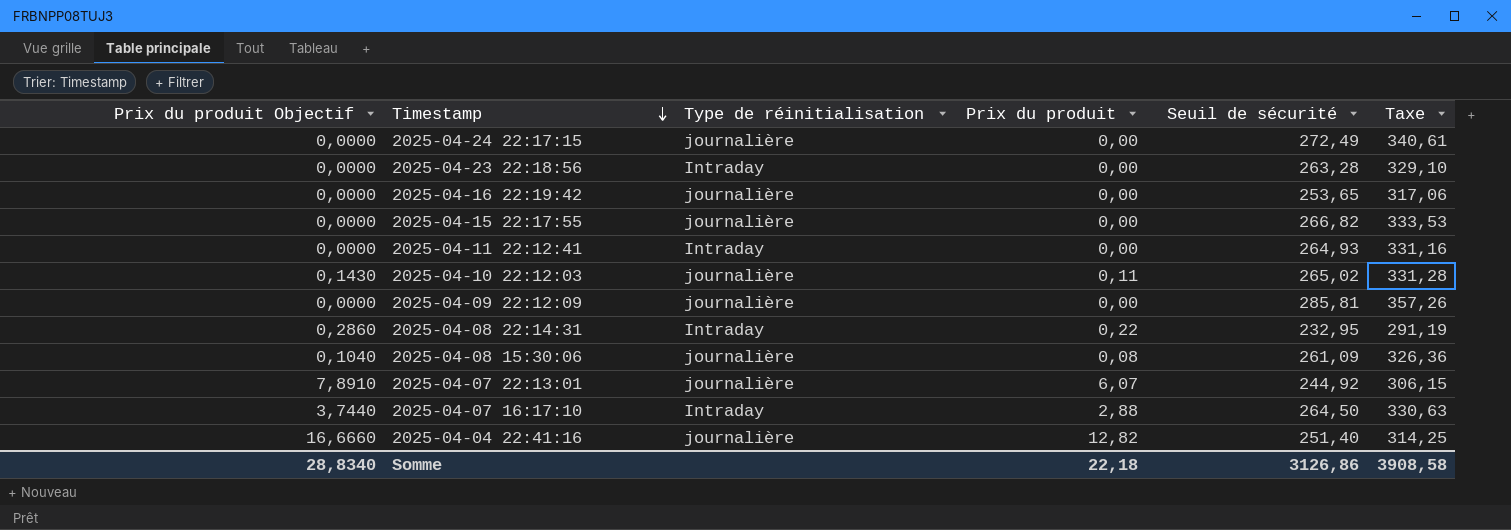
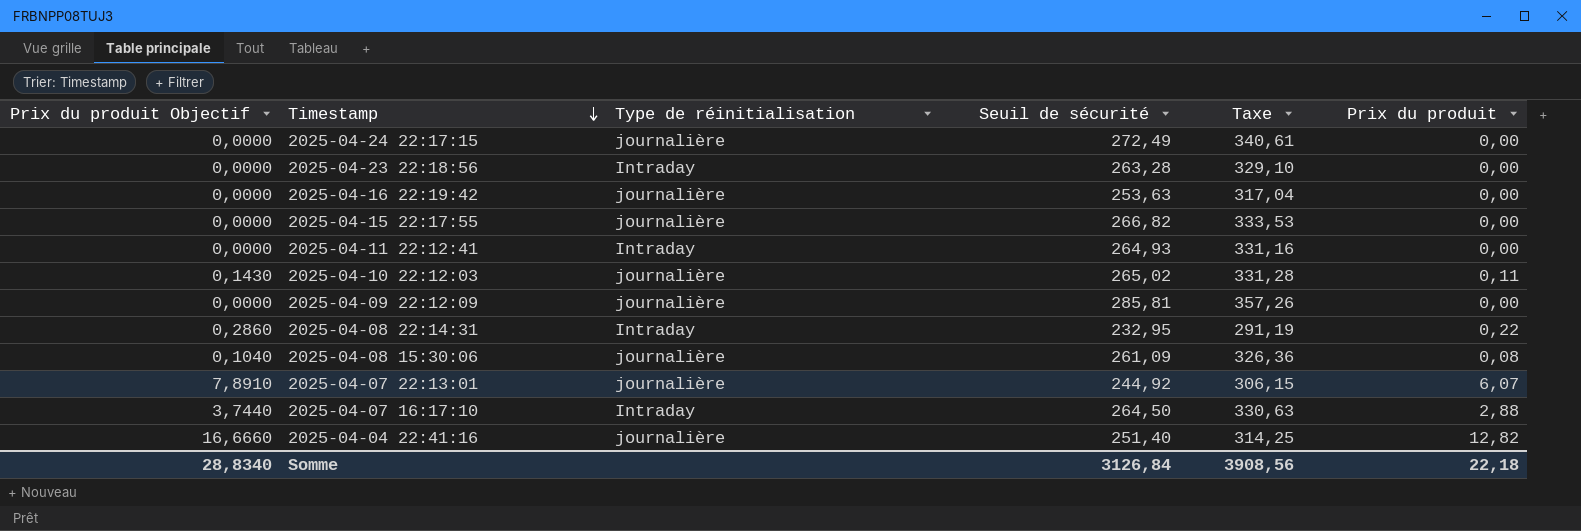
column Prix du produit | position: 4 -> 6
2025-04-16 22:19:42 | Seuil de sécurité: 253,65 -> 253,63
2025-04-16 22:19:42 | Taxe: 317,06 -> 317,04
Somme | Seuil de sécurité: 3126,86 -> 3126,84
Somme | Taxe: 3908,58 -> 3908,56

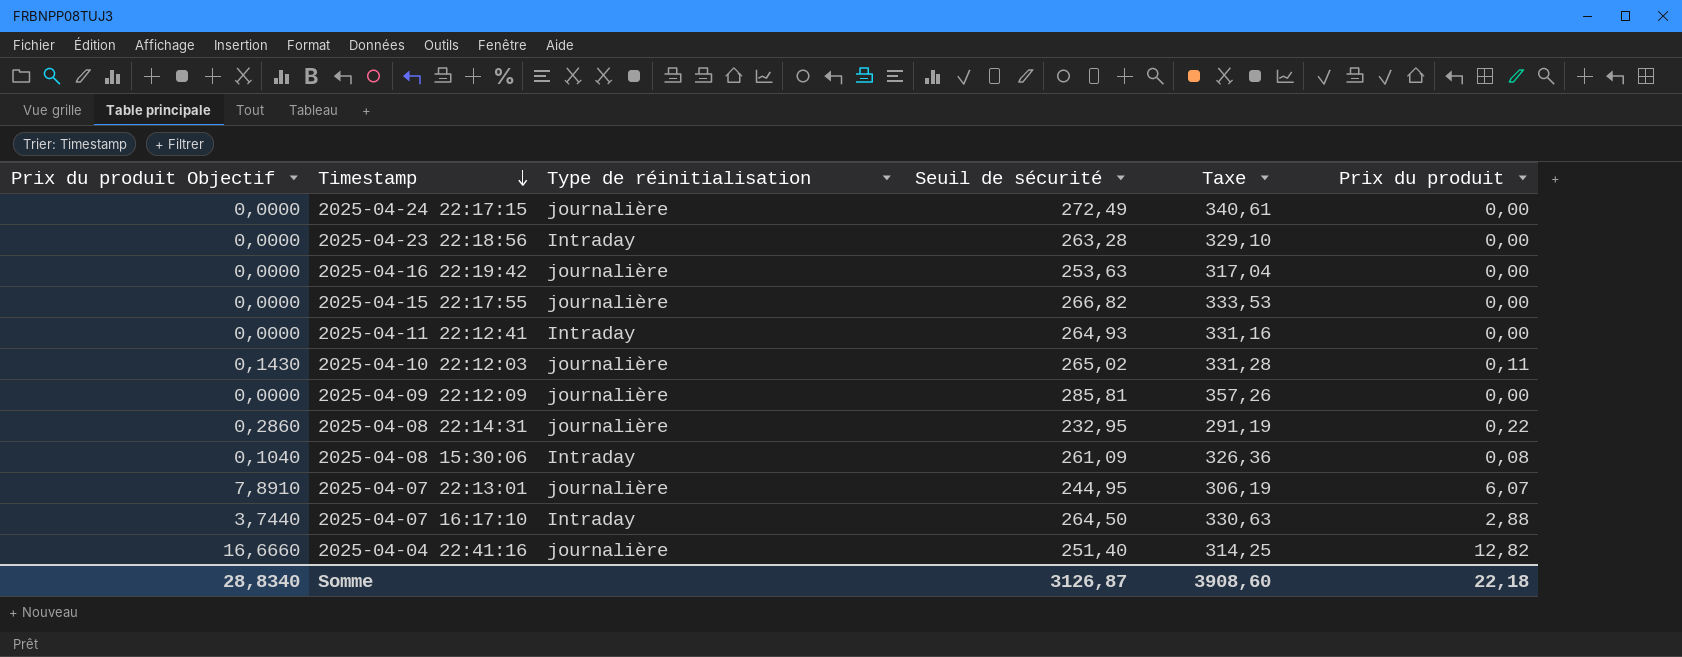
2025-04-08 22:14:31 | Type de réinitialisation: Intraday -> journalière
2025-04-08 15:30:06 | Type de réinitialisation: journalière -> Intraday
2025-04-07 22:13:01 | Seuil de sécurité: 244,92 -> 244,95
2025-04-07 22:13:01 | Taxe: 306,15 -> 306,19
Somme | Seuil de sécurité: 3126,84 -> 3126,87
Somme | Taxe: 3908,56 -> 3908,60

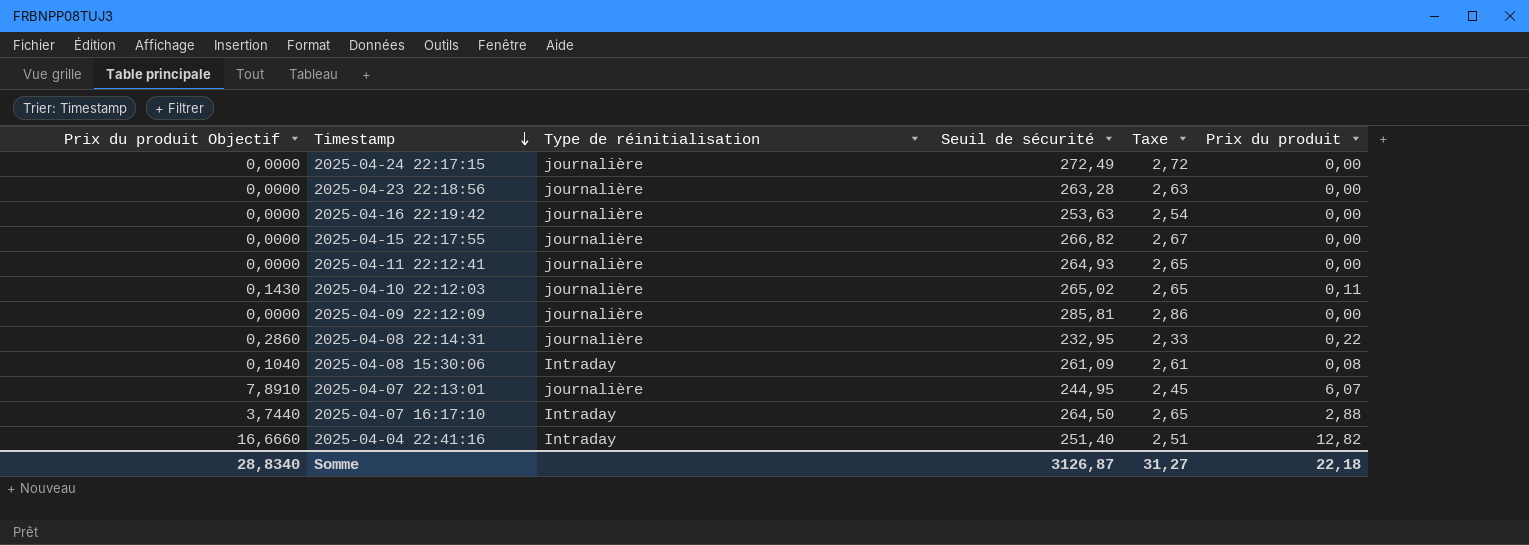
column Taxe | formula: [Seuil de sécurité] * 1,25 -> [Seuil de sécurité] * 0,01
2025-04-23 22:18:56 | Type de réinitialisation: Intraday -> journalière
2025-04-11 22:12:41 | Type de réinitialisation: Intraday -> journalière
2025-04-04 22:41:16 | Type de réinitialisation: journalière -> Intraday
Somme | Taxe: 3908,60 -> 31,27

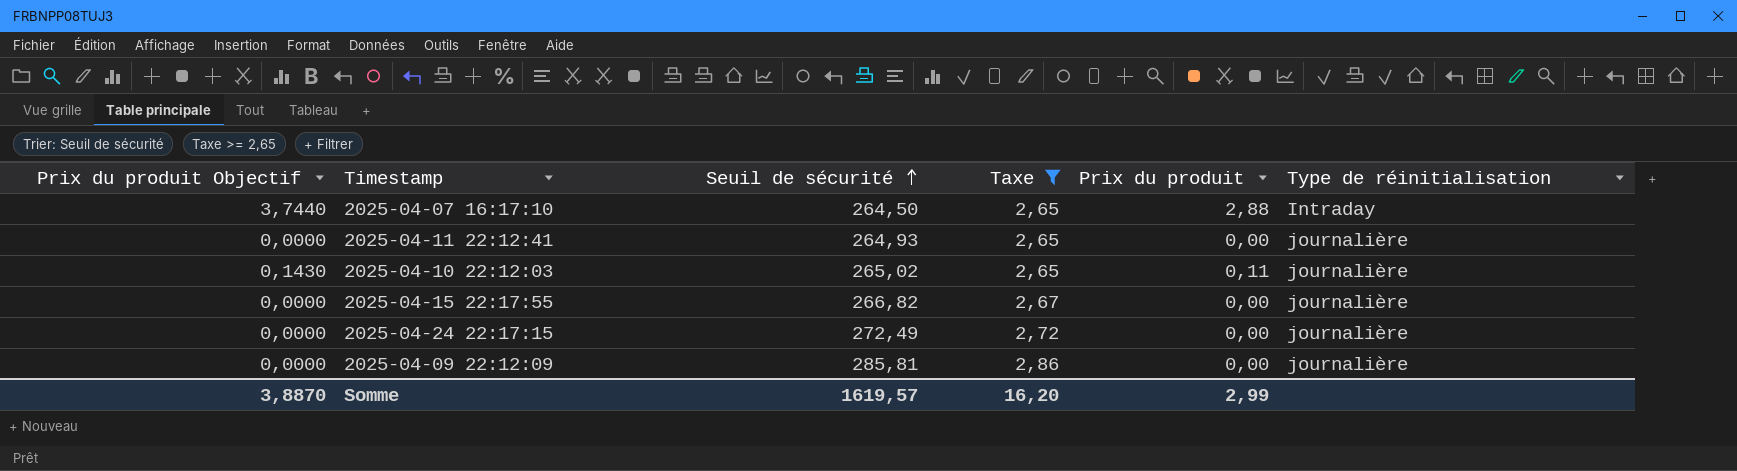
filter: none -> Taxe >= 2,65
row order: Timestamp descending -> Seuil de sécurité ascending
column Type de réinitialisation | position: 3 -> 6
Somme | Prix du produit Objectif: 28,8340 -> 3,8870
Somme | Seuil de sécurité: 3126,87 -> 1619,57
Somme | Taxe: 31,27 -> 16,20
Somme | Prix du produit: 22,18 -> 2,99

